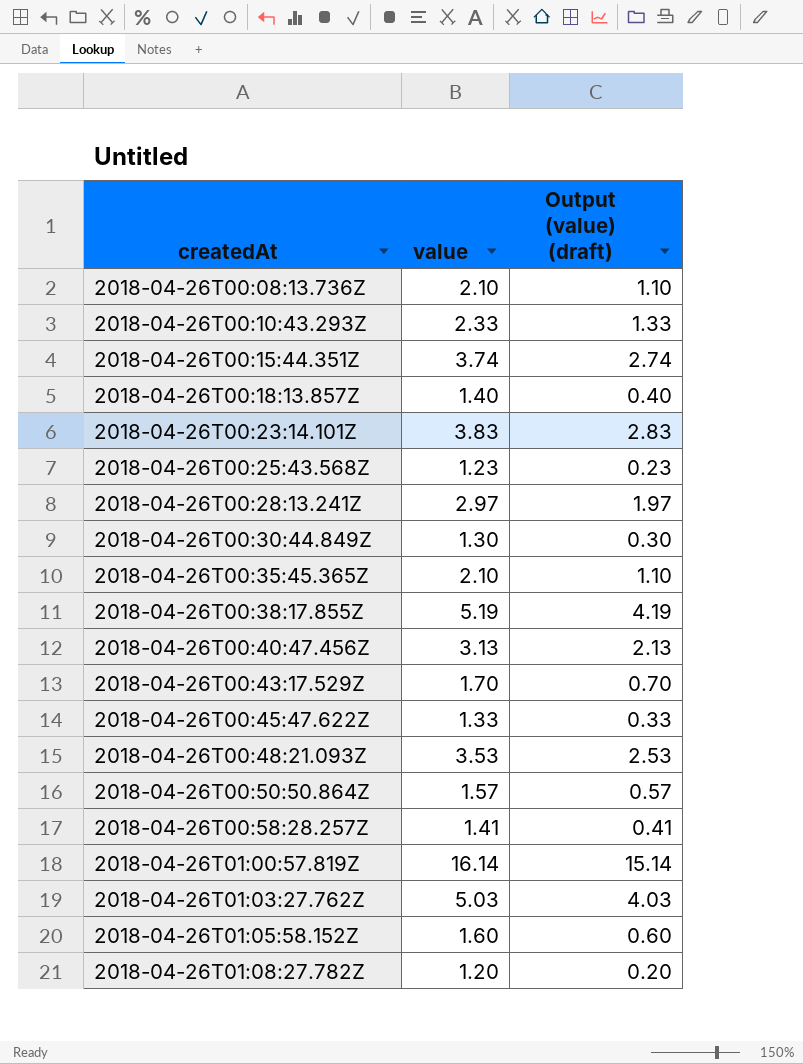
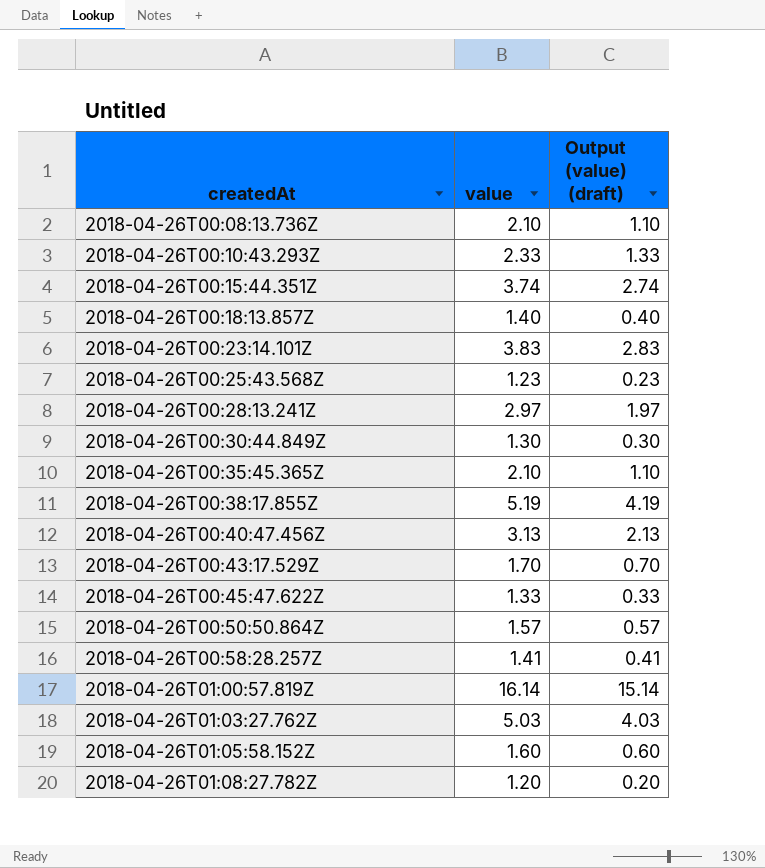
row 2018-04-26T00:48:21.093Z: 3.53 | 2.53 -> none

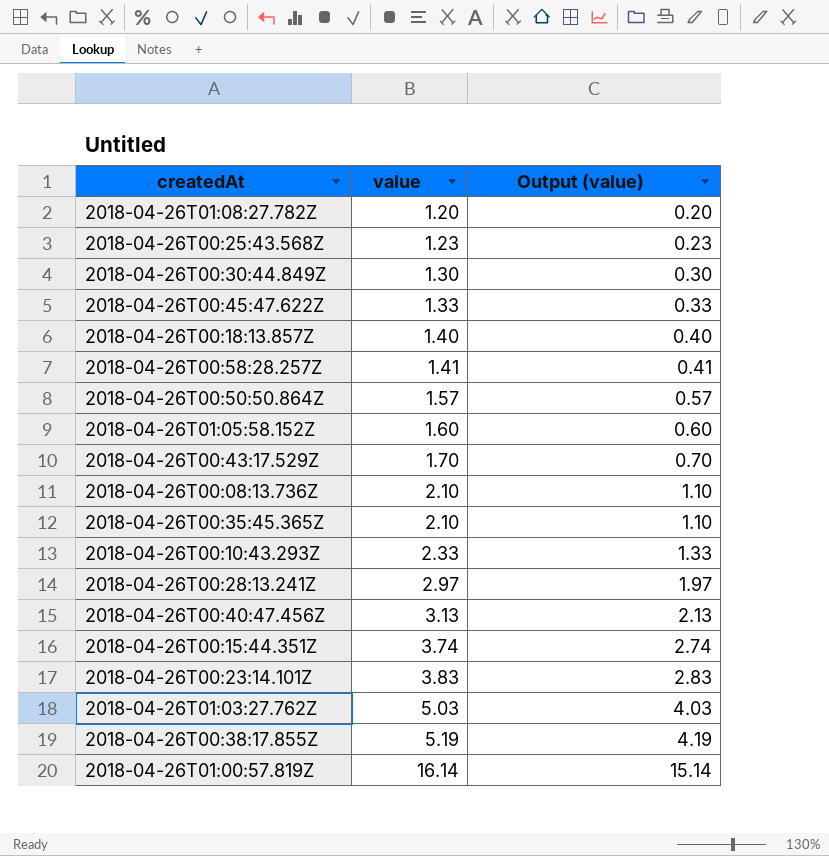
row order: createdAt ascending -> value ascending
column name: Output (value) (draft) -> Output (value)

